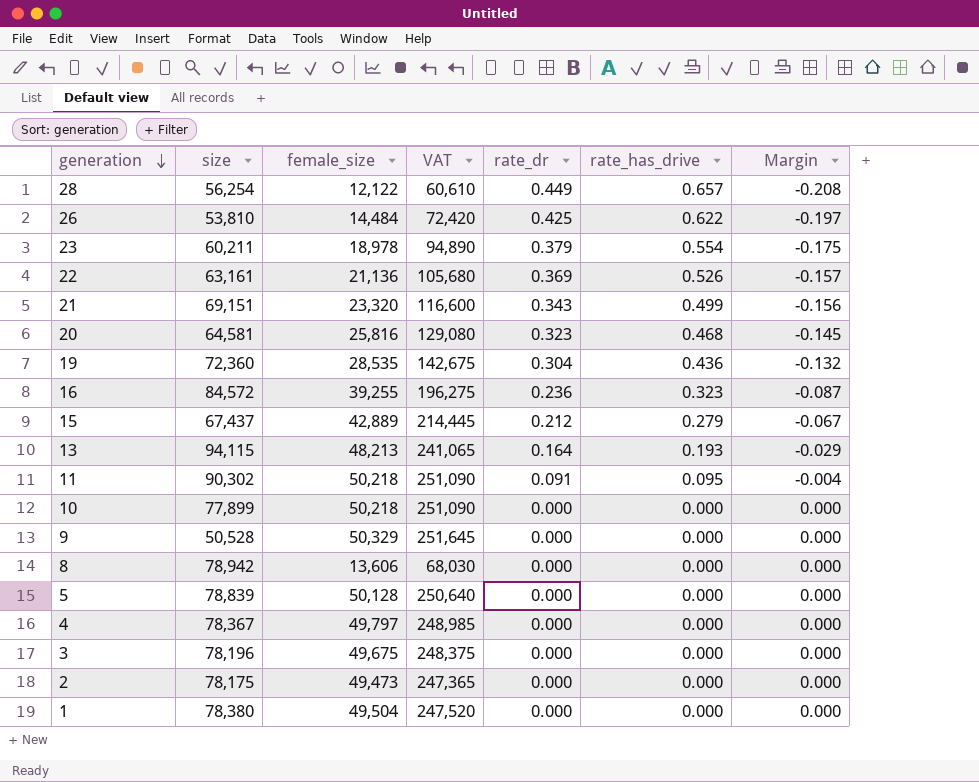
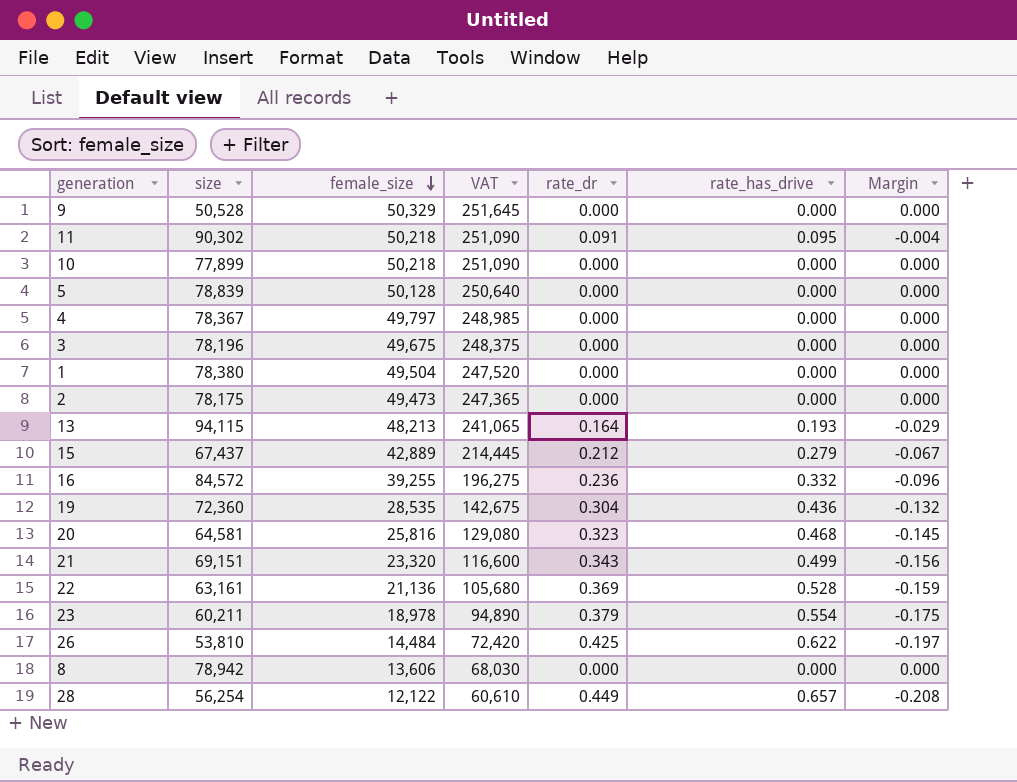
row order: generation descending -> female_size descending
16 | rate_has_drive: 0.323 -> 0.332
16 | Margin: -0.087 -> -0.096
22 | rate_has_drive: 0.526 -> 0.528
22 | Margin: -0.157 -> -0.159

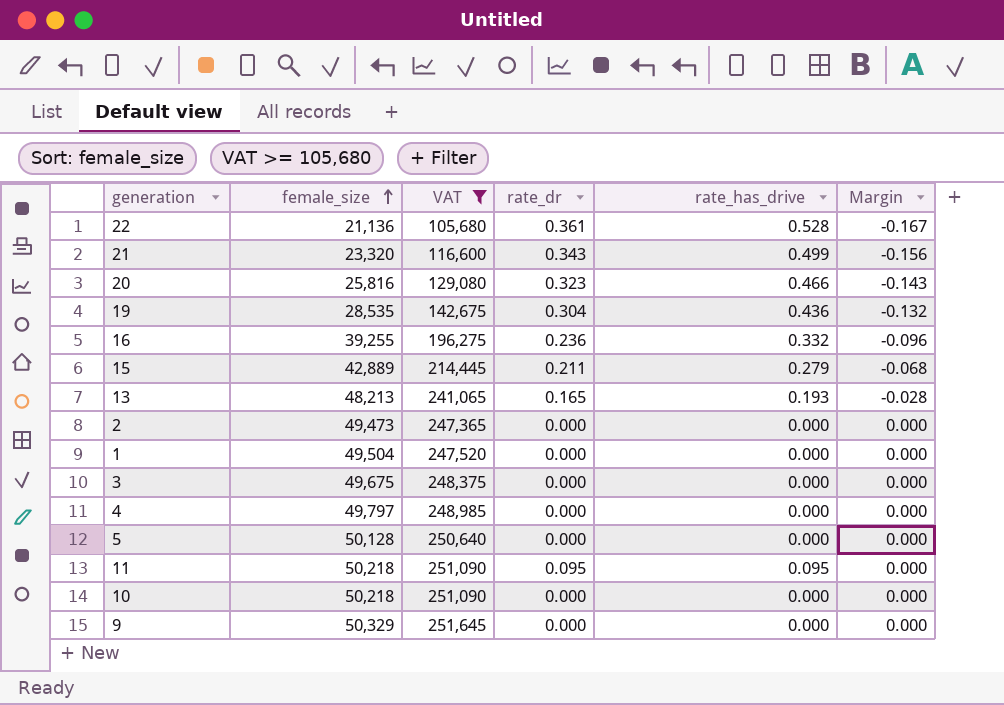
filter: none -> VAT >= 105,680
row order: female_size descending -> female_size ascending
column size | position: 2 -> none
22 | rate_dr: 0.369 -> 0.361
22 | Margin: -0.159 -> -0.167
20 | rate_has_drive: 0.468 -> 0.466
20 | Margin: -0.145 -> -0.143
15 | rate_dr: 0.212 -> 0.211
15 | Margin: -0.067 -> -0.068
13 | rate_dr: 0.164 -> 0.165
13 | Margin: -0.029 -> -0.028
11 | rate_dr: 0.091 -> 0.095
11 | Margin: -0.004 -> 0.000

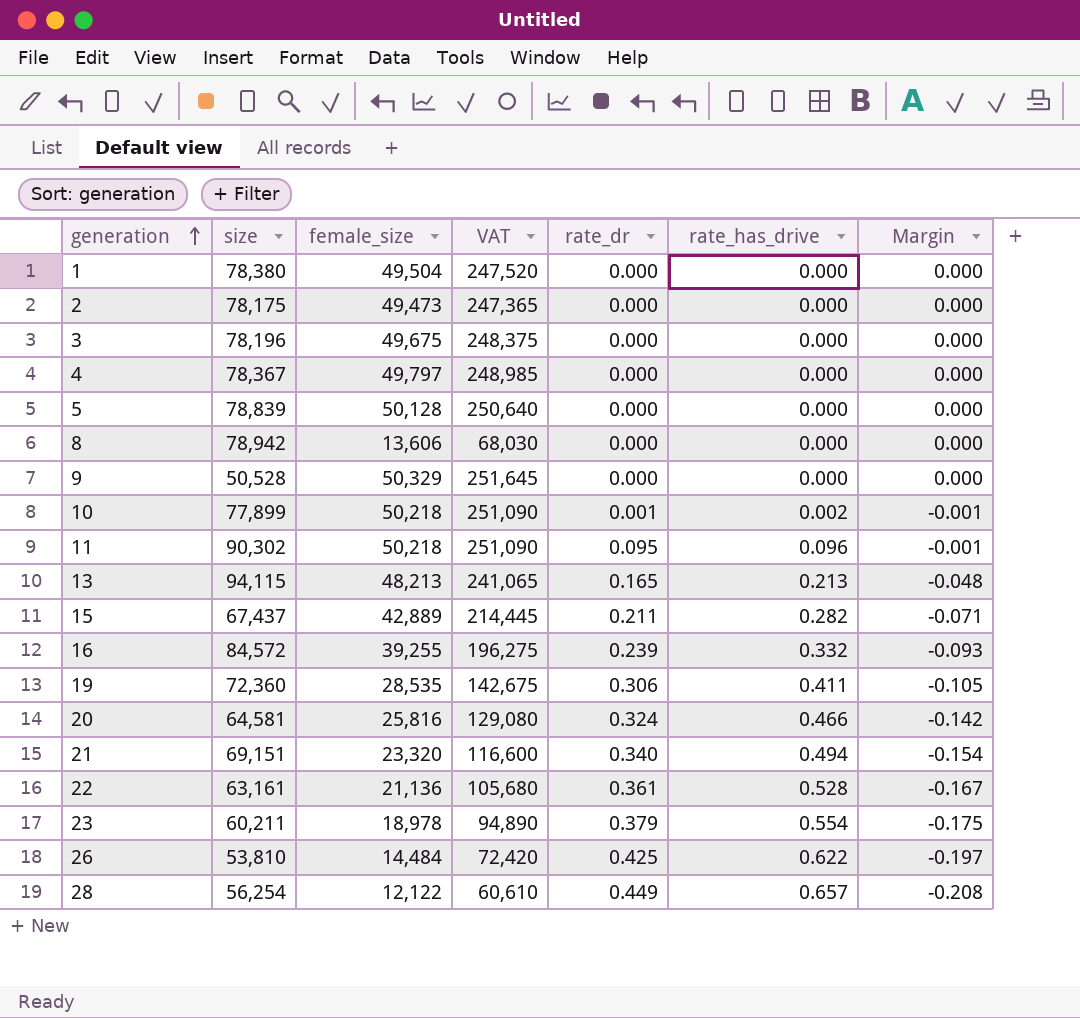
filter: VAT >= 105,680 -> none
row order: female_size ascending -> generation ascending
column size | position: none -> 2
10 | rate_dr: 0.000 -> 0.001
10 | rate_has_drive: 0.000 -> 0.002
10 | Margin: 0.000 -> -0.001
11 | rate_has_drive: 0.095 -> 0.096
11 | Margin: 0.000 -> -0.001
13 | rate_has_drive: 0.193 -> 0.213
13 | Margin: -0.028 -> -0.048
15 | rate_has_drive: 0.279 -> 0.282
15 | Margin: -0.068 -> -0.071
16 | rate_dr: 0.236 -> 0.239
16 | Margin: -0.096 -> -0.093
19 | rate_dr: 0.304 -> 0.306
19 | rate_has_drive: 0.436 -> 0.411
19 | Margin: -0.132 -> -0.105
20 | rate_dr: 0.323 -> 0.324
20 | Margin: -0.143 -> -0.142
21 | rate_dr: 0.343 -> 0.340
21 | rate_has_drive: 0.499 -> 0.494
21 | Margin: -0.156 -> -0.154

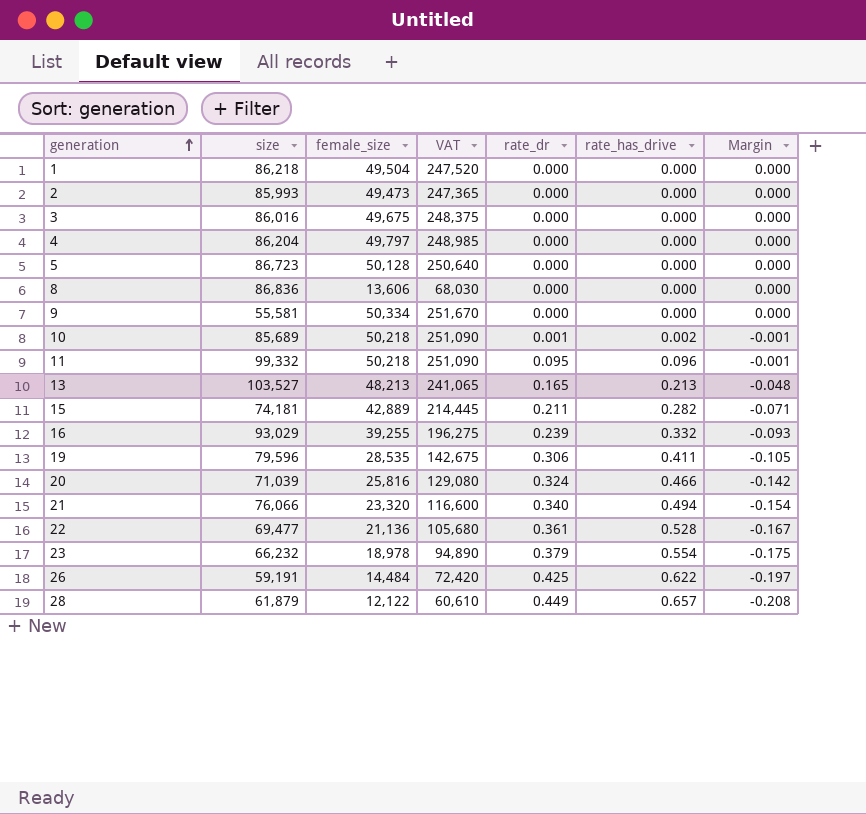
1 | size: 78,380 -> 86,218
2 | size: 78,175 -> 85,993
3 | size: 78,196 -> 86,016
4 | size: 78,367 -> 86,204
5 | size: 78,839 -> 86,723
8 | size: 78,942 -> 86,836
9 | size: 50,528 -> 55,581
9 | female_size: 50,329 -> 50,334
9 | VAT: 251,645 -> 251,670
10 | size: 77,899 -> 85,689
11 | size: 90,302 -> 99,332
13 | size: 94,115 -> 103,527
15 | size: 67,437 -> 74,181
16 | size: 84,572 -> 93,029
19 | size: 72,360 -> 79,596
20 | size: 64,581 -> 71,039
21 | size: 69,151 -> 76,066
22 | size: 63,161 -> 69,477
23 | size: 60,211 -> 66,232
26 | size: 53,810 -> 59,191
28 | size: 56,254 -> 61,879

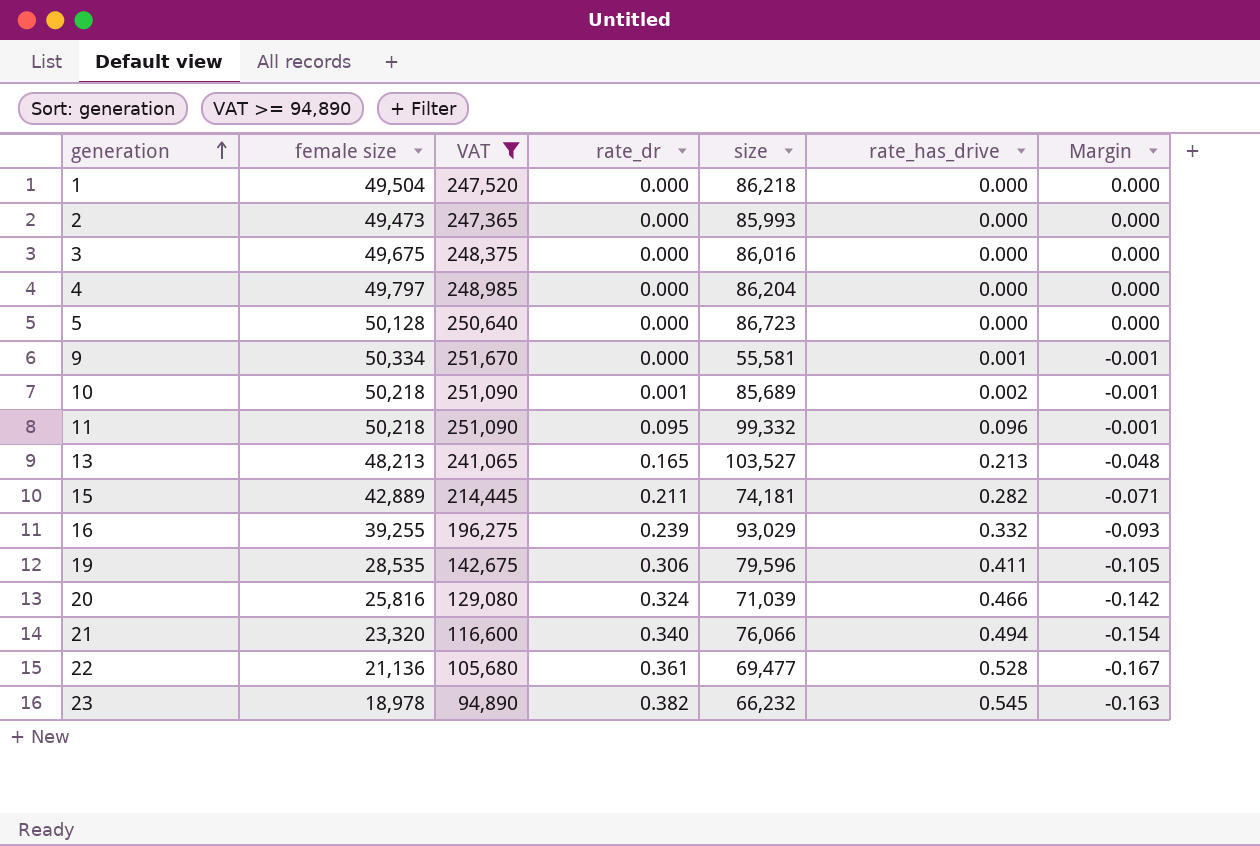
filter: none -> VAT >= 94,890
column name: female_size -> female size
column size | position: 2 -> 5
9 | rate_has_drive: 0.000 -> 0.001
9 | Margin: 0.000 -> -0.001
23 | rate_dr: 0.379 -> 0.382
23 | rate_has_drive: 0.554 -> 0.545
23 | Margin: -0.175 -> -0.163

